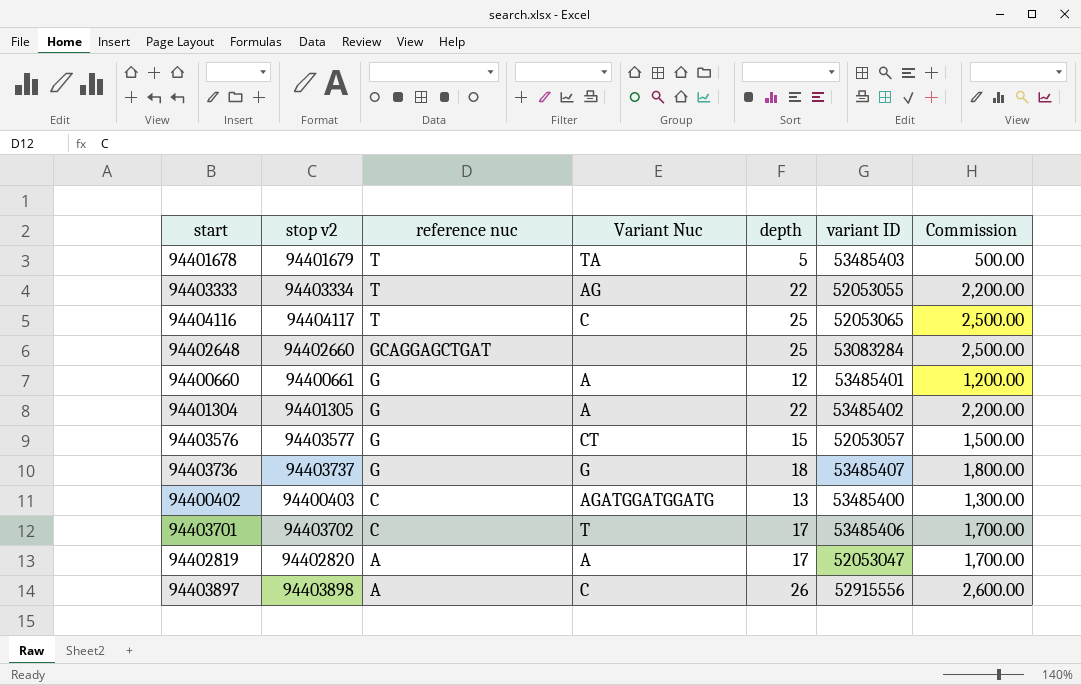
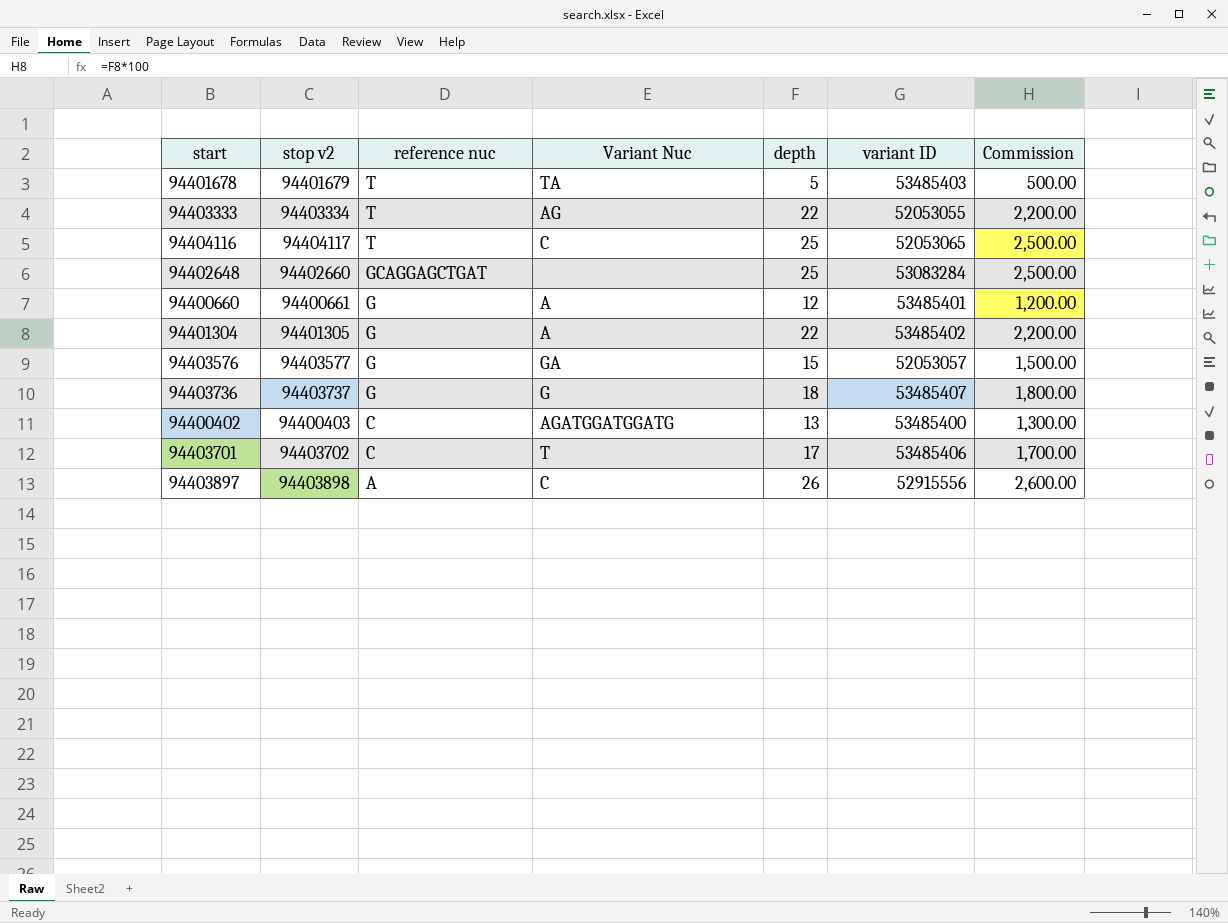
row 94402819: 94402820 | A | A | 17 | 52053047 | 1,700.00 -> none
94403576 | Variant Nuc: CT -> GA

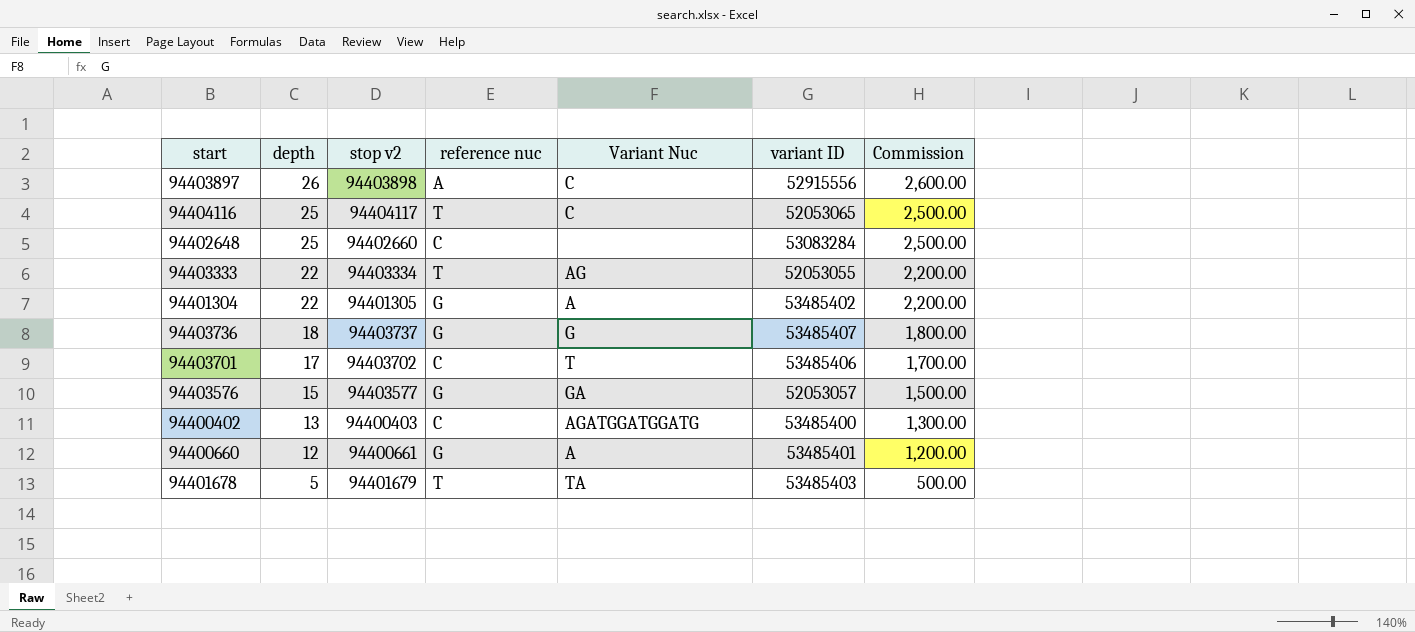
row order: reference nuc descending -> depth descending
column depth | position: 5 -> 2
94402648 | reference nuc: GCAGGAGCTGAT -> C

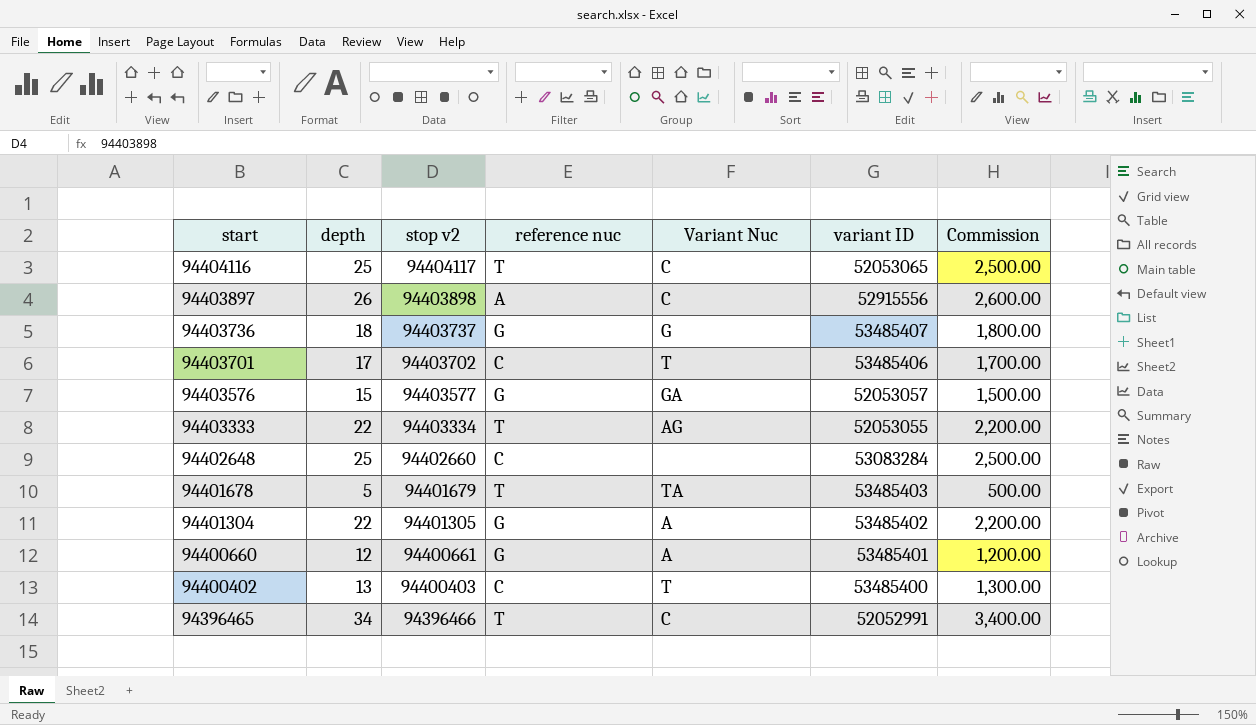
row order: depth descending -> start descending
94400402 | Variant Nuc: AGATGGATGGATG -> T
row 94396465: none -> 34 | 94396466 | T | C | 52052991 | 3,400.00

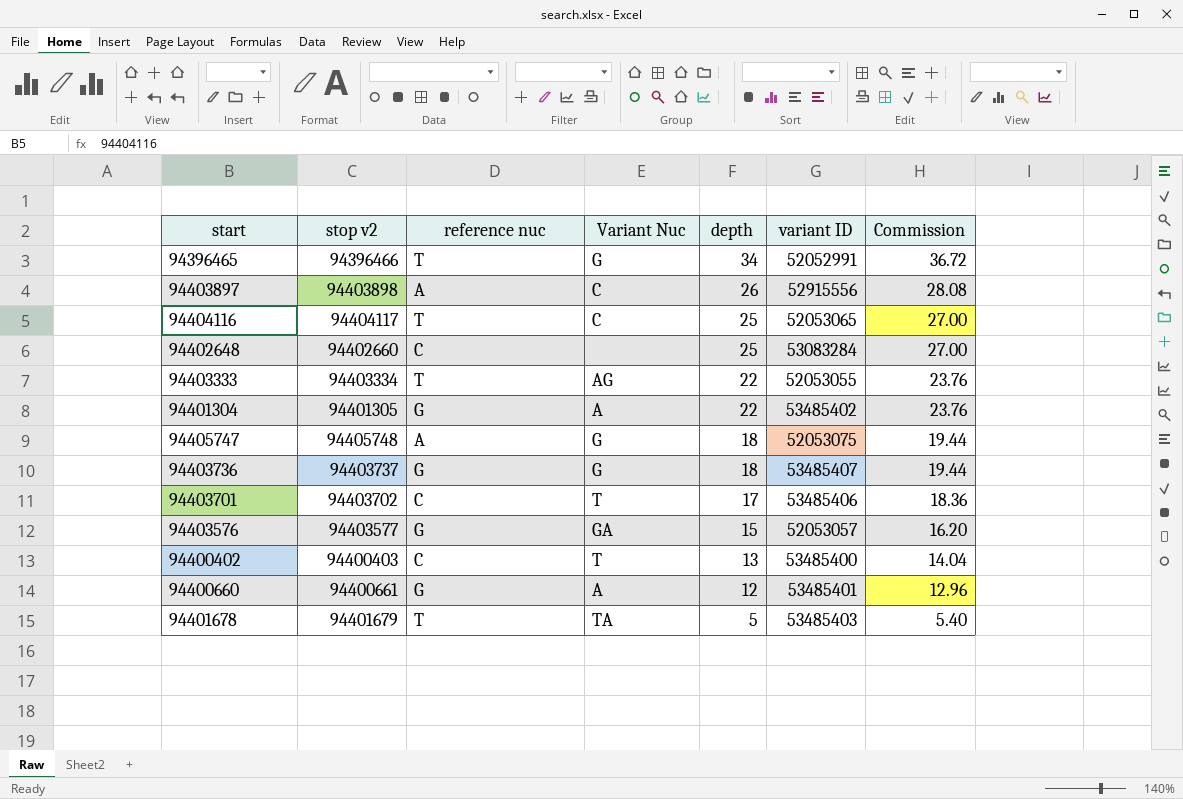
row order: start descending -> depth descending
column depth | position: 2 -> 5
column Commission | formula: [depth] * 100 -> [depth] * 1.08
94396465 | Variant Nuc: C -> G
row 94405747: none -> 94405748 | A | G | 18 | 52053075 | 19.44

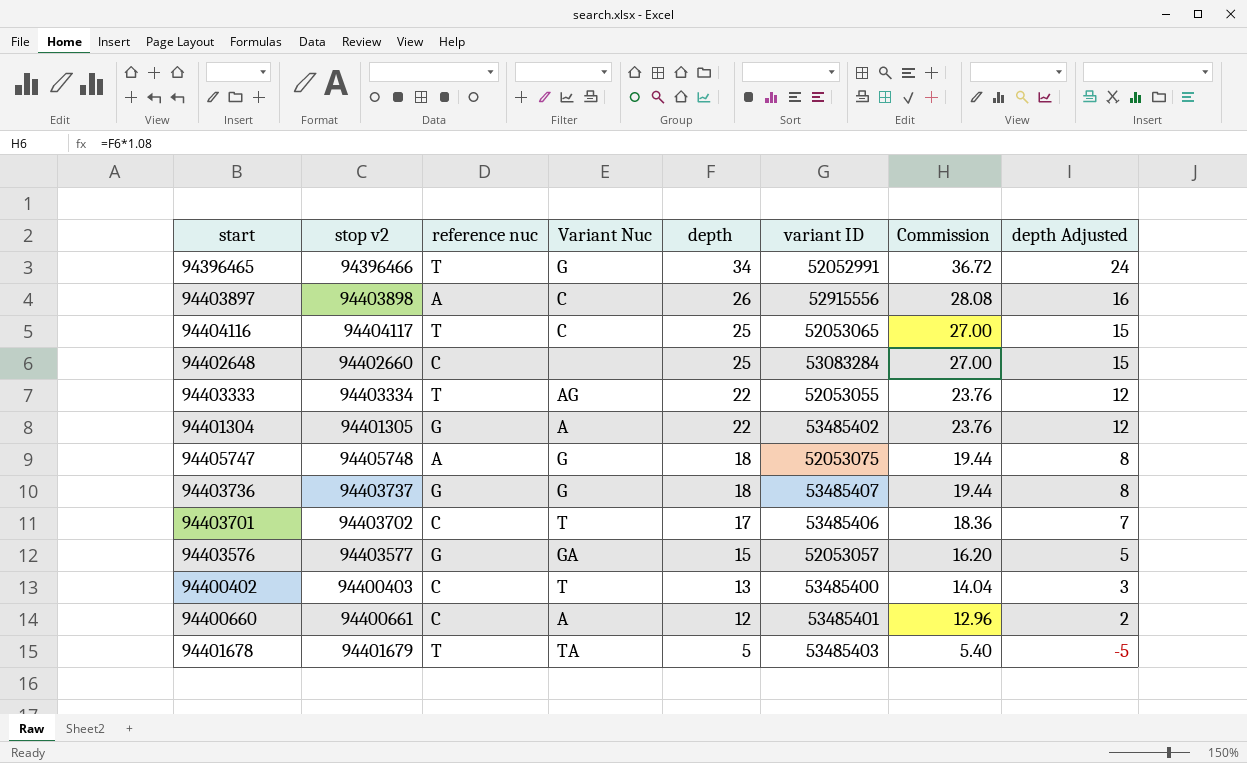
column depth Adjusted | formula: none -> [depth] - 10
94400660 | reference nuc: G -> C

